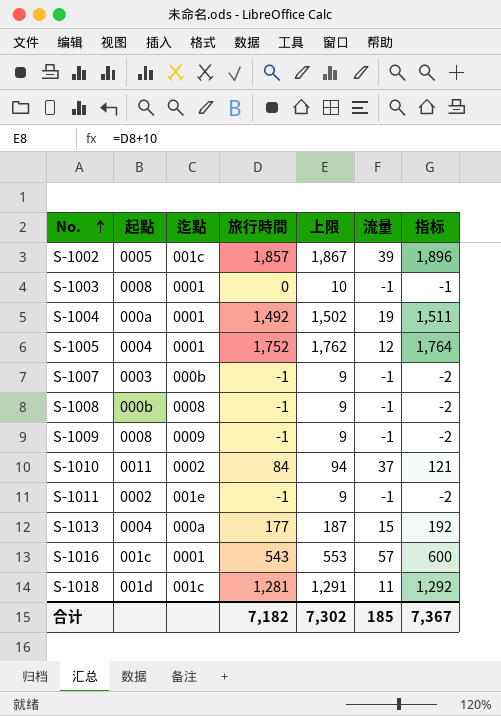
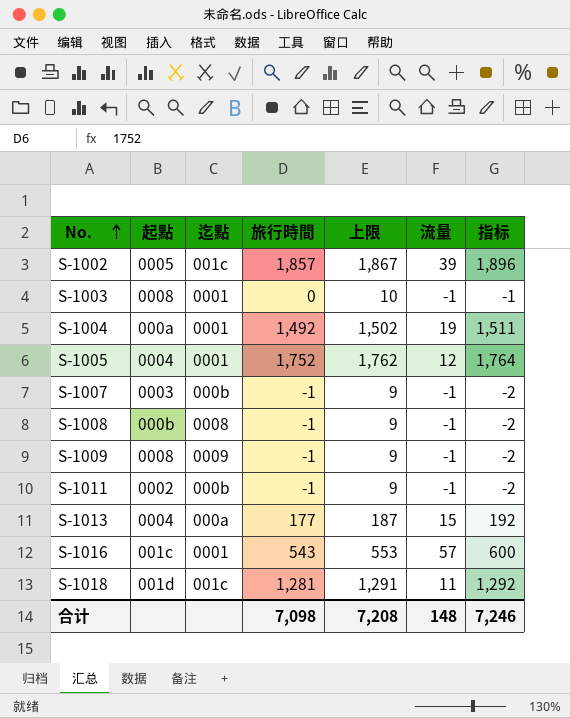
row S-1010: 0011 | 0002 | 84 | 94 | 37 | 121 -> none
S-1011 | 迄點: 001e -> 000b
合计 | 旅行時間: 7,182 -> 7,098
合计 | 上限: 7,302 -> 7,208
合计 | 流量: 185 -> 148
合计 | 指标: 7,367 -> 7,246

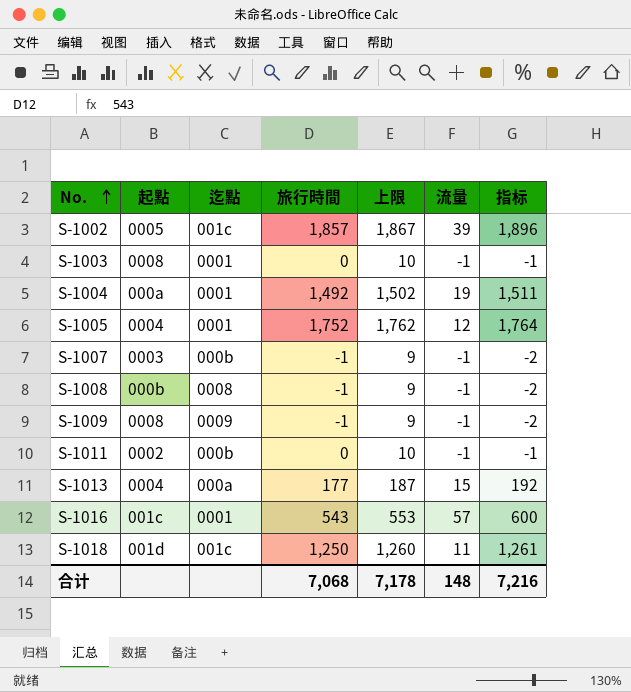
S-1011 | 旅行時間: -1 -> 0
S-1011 | 上限: 9 -> 10
S-1011 | 指标: -2 -> -1
S-1018 | 旅行時間: 1,281 -> 1,250
S-1018 | 上限: 1,291 -> 1,260
S-1018 | 指标: 1,292 -> 1,261
合计 | 旅行時間: 7,098 -> 7,068
合计 | 上限: 7,208 -> 7,178
合计 | 指标: 7,246 -> 7,216

